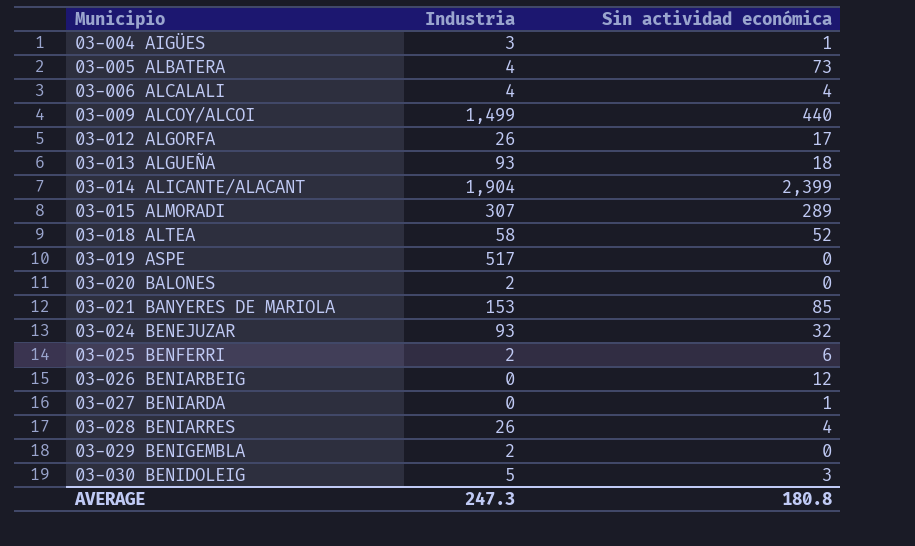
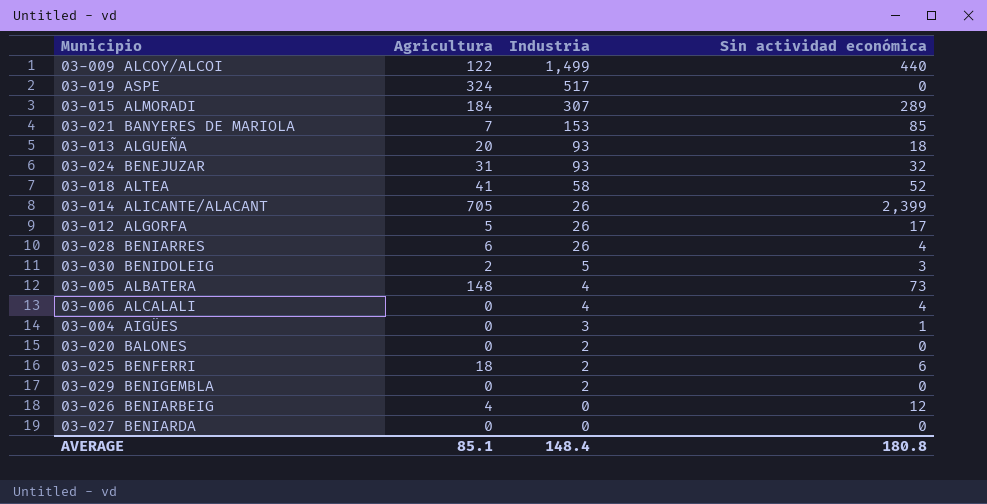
row order: Municipio ascending -> Industria descending
column Agricultura | position: none -> 2
03-014 ALICANTE/ALACANT | Industria: 1,904 -> 26
03-027 BENIARDA | Sin actividad económica: 1 -> 0
AVERAGE | Industria: 247.3 -> 148.4

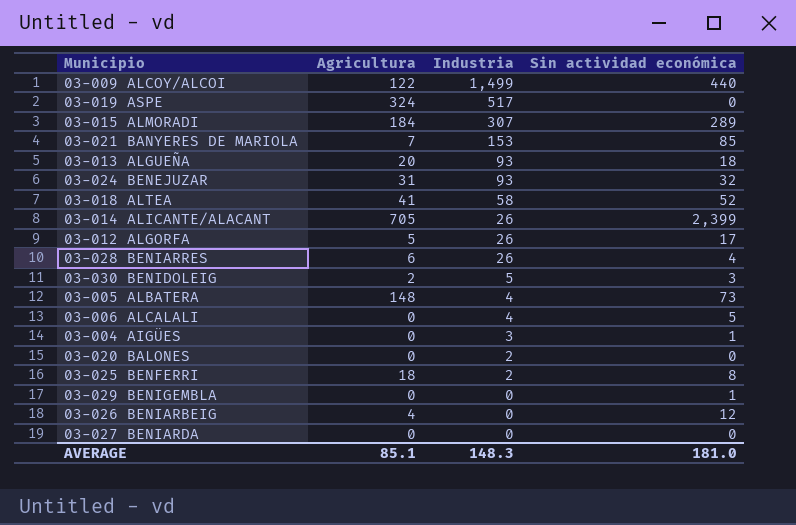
03-006 ALCALALI | Sin actividad económica: 4 -> 5
03-025 BENFERRI | Sin actividad económica: 6 -> 8
03-029 BENIGEMBLA | Industria: 2 -> 0
03-029 BENIGEMBLA | Sin actividad económica: 0 -> 1
AVERAGE | Industria: 148.4 -> 148.3
AVERAGE | Sin actividad económica: 180.8 -> 181.0

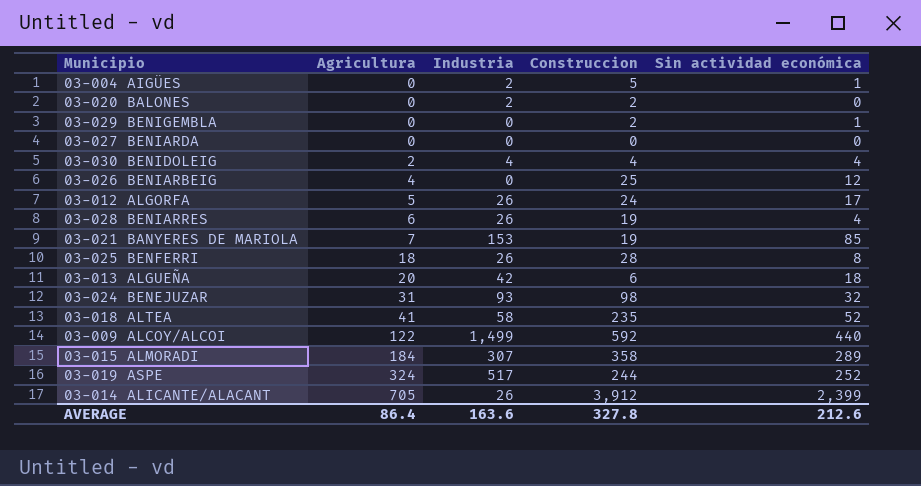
row order: Industria descending -> Agricultura ascending
column Construccion | position: none -> 4
row 03-005 ALBATERA: 148 | 4 | 73 -> none
row 03-006 ALCALALI: 0 | 4 | 5 -> none
03-004 AIGÜES | Industria: 3 -> 2
03-030 BENIDOLEIG | Industria: 5 -> 4
03-030 BENIDOLEIG | Sin actividad económica: 3 -> 4
03-025 BENFERRI | Industria: 2 -> 26
03-013 ALGUEÑA | Industria: 93 -> 42
03-019 ASPE | Sin actividad económica: 0 -> 252
AVERAGE | Agricultura: 85.1 -> 86.4
AVERAGE | Industria: 148.3 -> 163.6
AVERAGE | Sin actividad económica: 181.0 -> 212.6

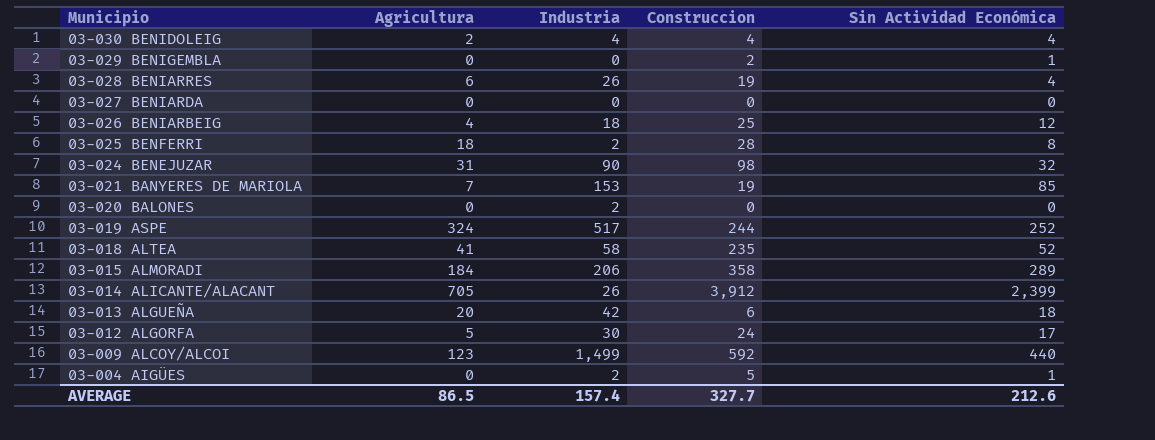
row order: Agricultura ascending -> Municipio descending
column name: Sin actividad económica -> Sin Actividad Económica
03-026 BENIARBEIG | Industria: 0 -> 18
03-025 BENFERRI | Industria: 26 -> 2
03-024 BENEJUZAR | Industria: 93 -> 90
03-020 BALONES | Construccion: 2 -> 0
03-015 ALMORADI | Industria: 307 -> 206
03-012 ALGORFA | Industria: 26 -> 30
03-009 ALCOY/ALCOI | Agricultura: 122 -> 123
AVERAGE | Agricultura: 86.4 -> 86.5
AVERAGE | Industria: 163.6 -> 157.4
AVERAGE | Construccion: 327.8 -> 327.7

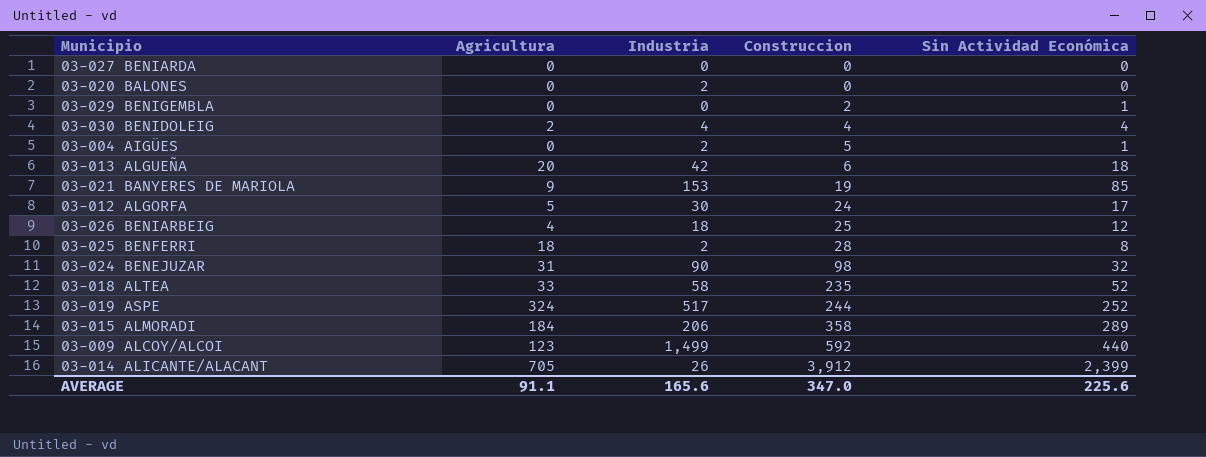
row order: Municipio descending -> Construccion ascending
row 03-028 BENIARRES: 6 | 26 | 19 | 4 -> none
03-021 BANYERES DE MARIOLA | Agricultura: 7 -> 9
03-018 ALTEA | Agricultura: 41 -> 33
AVERAGE | Agricultura: 86.5 -> 91.1
AVERAGE | Industria: 157.4 -> 165.6
AVERAGE | Construccion: 327.7 -> 347.0
AVERAGE | Sin Actividad Económica: 212.6 -> 225.6

